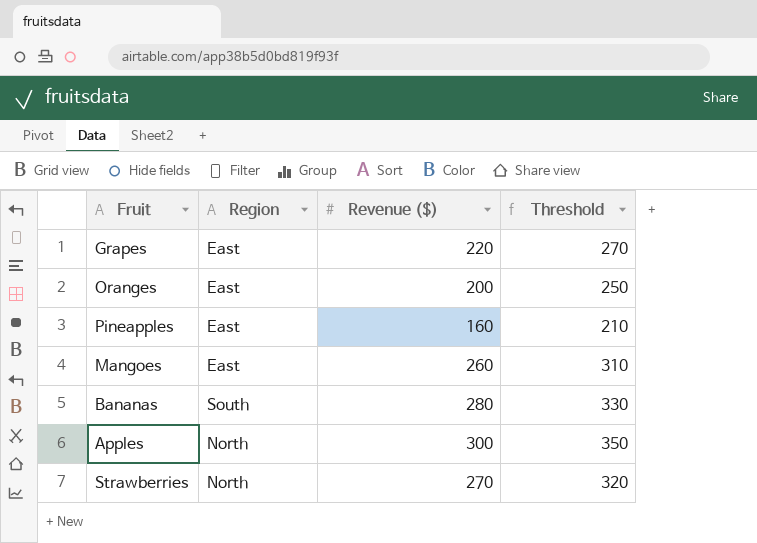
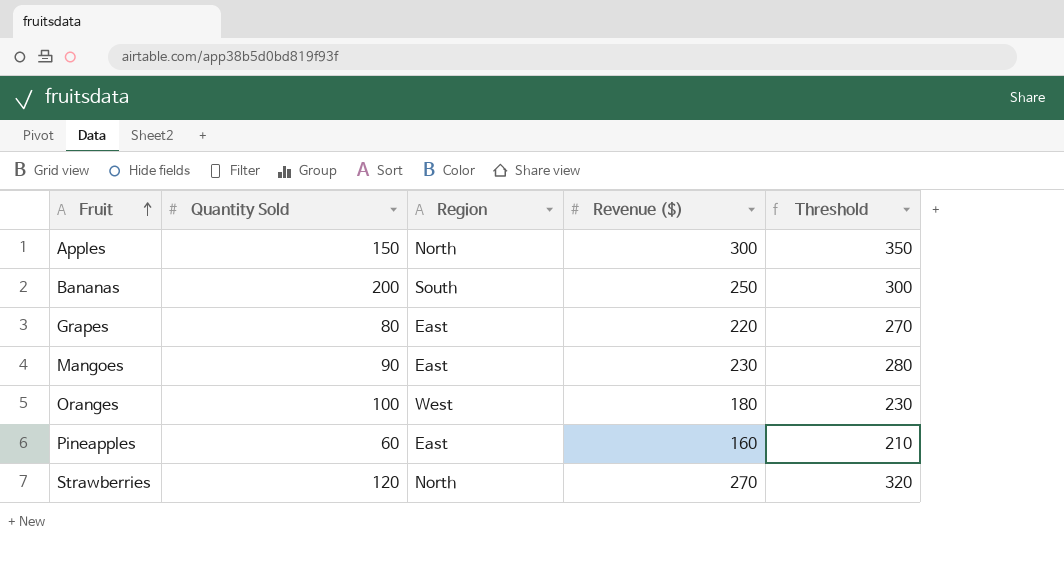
row order: none -> Fruit ascending
column Quantity Sold | position: none -> 2
Bananas | Revenue ($): 280 -> 250
Bananas | Threshold: 330 -> 300
Mangoes | Revenue ($): 260 -> 230
Mangoes | Threshold: 310 -> 280
Oranges | Region: East -> West
Oranges | Revenue ($): 200 -> 180
Oranges | Threshold: 250 -> 230

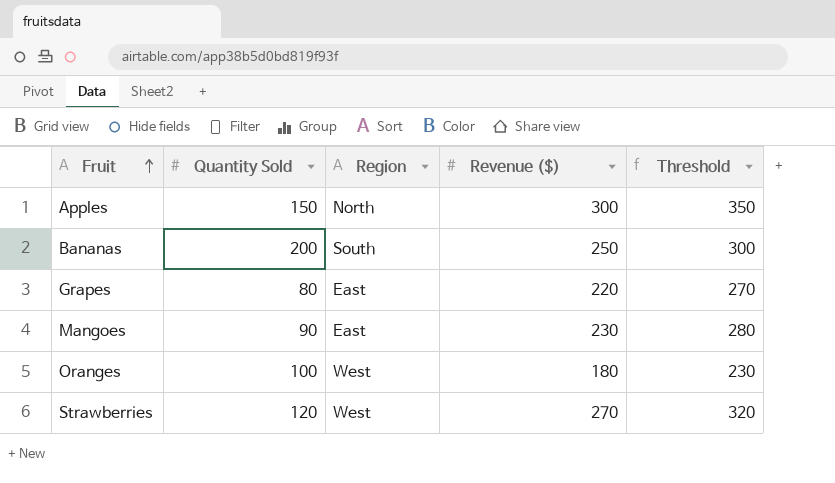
row Pineapples: 60 | East | 160 | 210 -> none
Strawberries | Region: North -> West

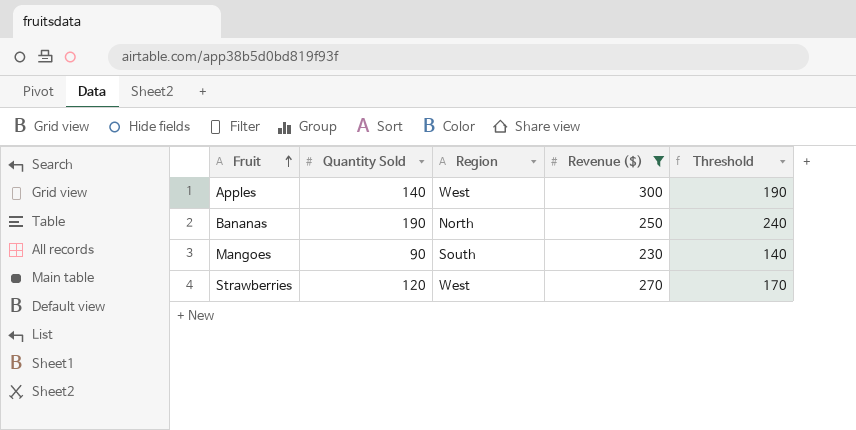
filter: none -> Revenue ($) >= 230
column Threshold | formula: [Revenue ($)] + 50 -> [Quantity Sold] + 50
Apples | Quantity Sold: 150 -> 140
Apples | Region: North -> West
Bananas | Quantity Sold: 200 -> 190
Bananas | Region: South -> North
Mangoes | Region: East -> South

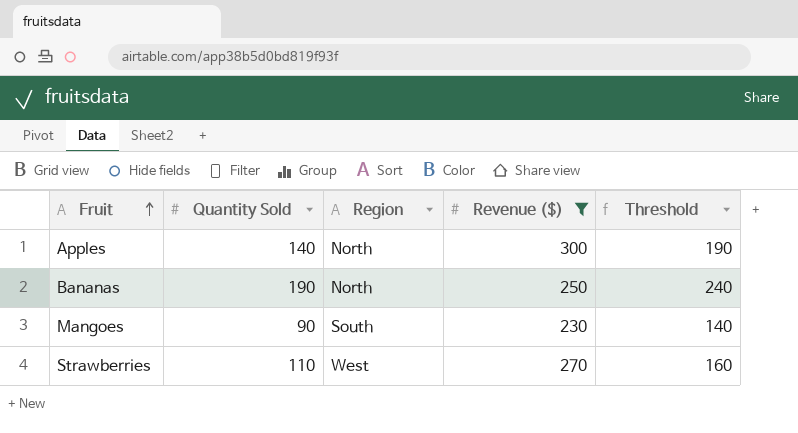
Apples | Region: West -> North
Strawberries | Quantity Sold: 120 -> 110
Strawberries | Threshold: 170 -> 160

